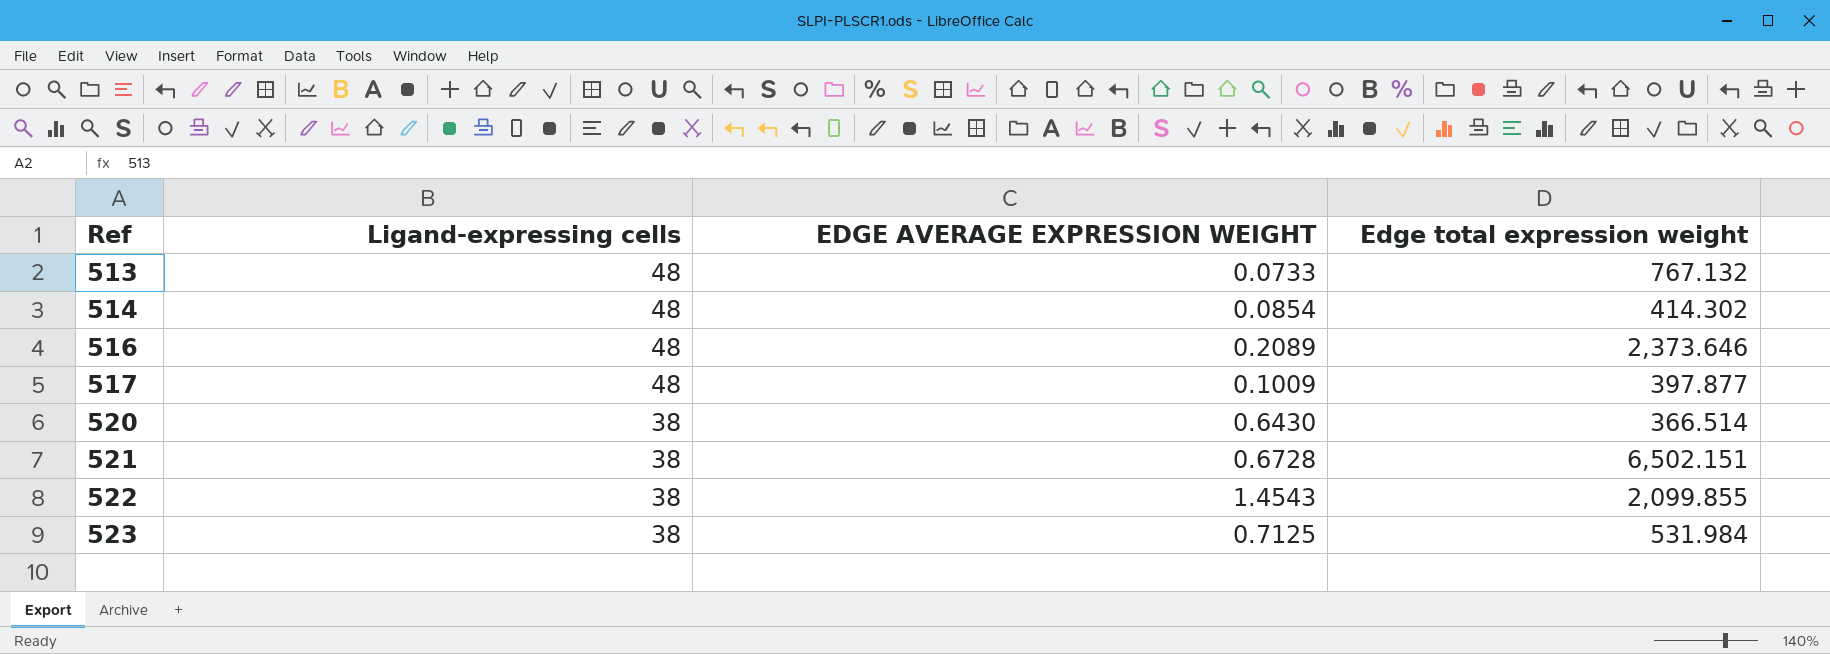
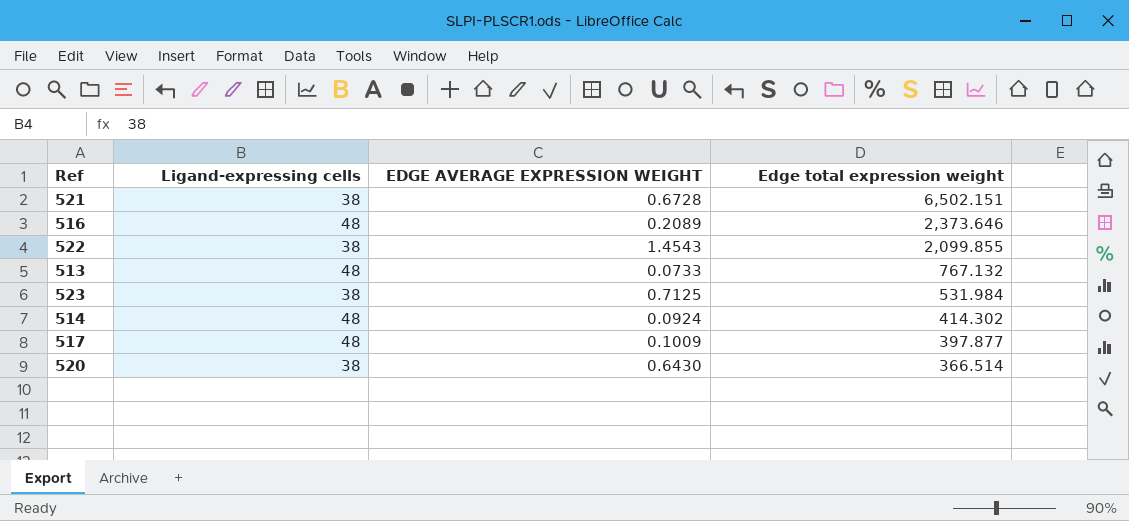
row order: Ref ascending -> Edge total expression weight descending
514 | EDGE AVERAGE EXPRESSION WEIGHT: 0.0854 -> 0.0924

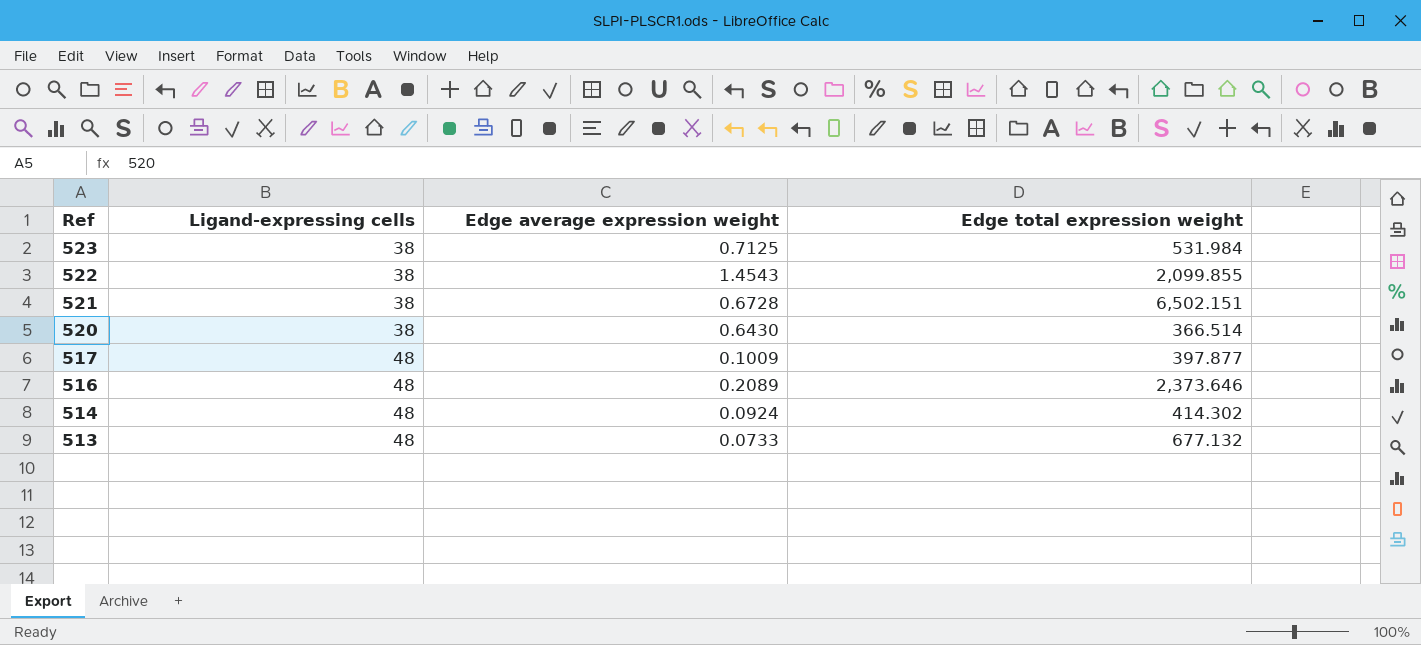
row order: Edge total expression weight descending -> Ref descending
column name: EDGE AVERAGE EXPRESSION WEIGHT -> Edge average expression weight
513 | Edge total expression weight: 767.132 -> 677.132

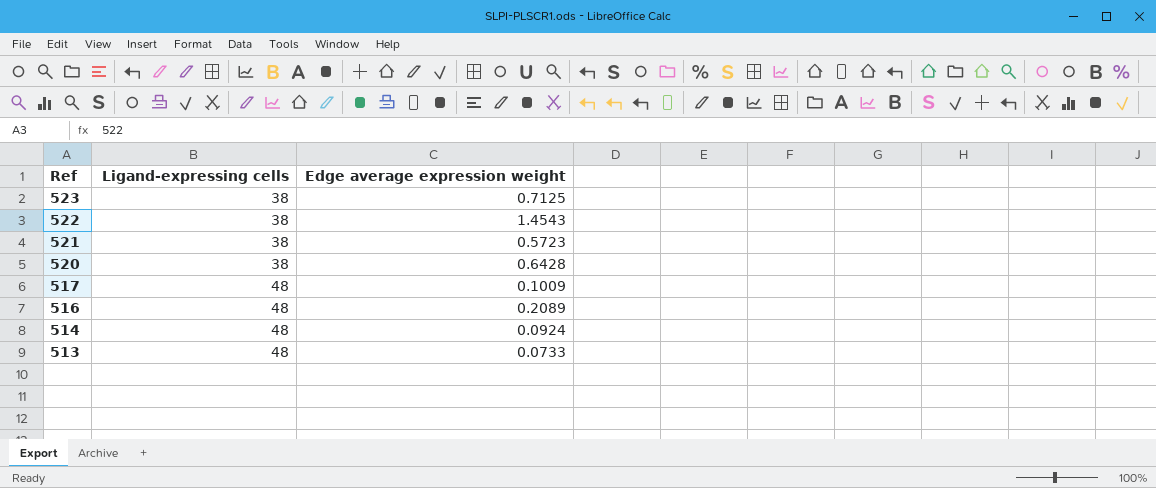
column Edge total expression weight | position: 4 -> none
521 | Edge average expression weight: 0.6728 -> 0.5723
520 | Edge average expression weight: 0.6430 -> 0.6428

